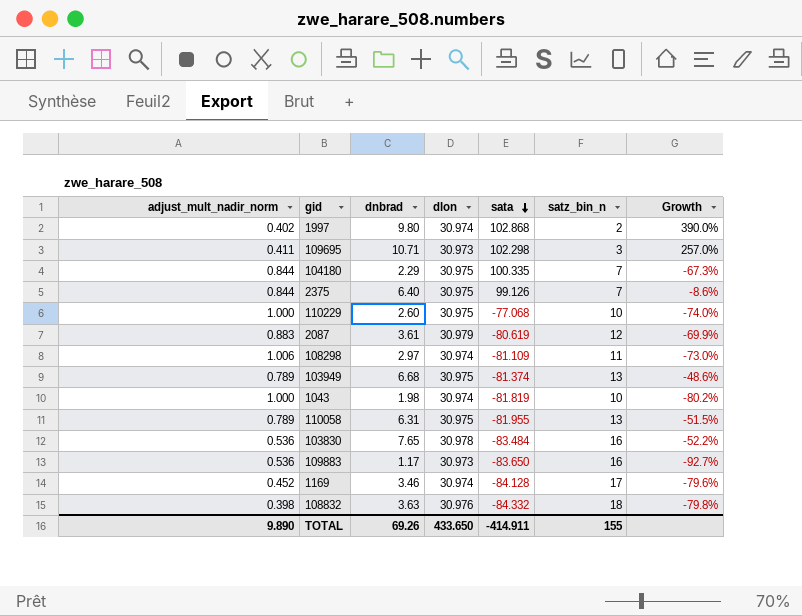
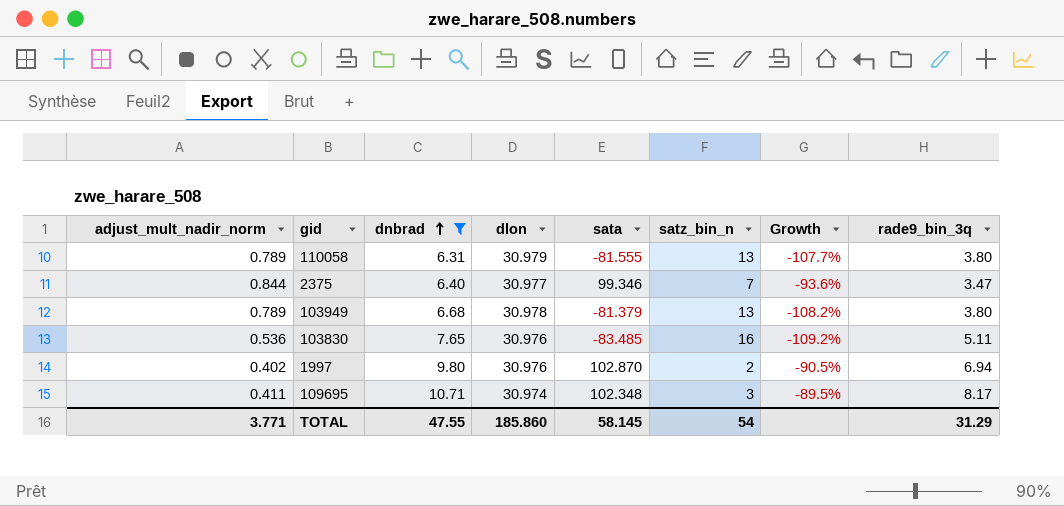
filter: none -> dnbrad >= 6.31
row order: sata descending -> dnbrad ascending
column Growth | formula: ([dnbrad] - [satz_bin_n]) / [satz_bin_n] -> ([dnbrad] - [sata]) / [sata]
column rade9_bin_3q | position: none -> 8
110058 | dlon: 30.975 -> 30.979
110058 | sata: -81.955 -> -81.555
2375 | dlon: 30.975 -> 30.977
2375 | sata: 99.126 -> 99.346
103949 | dlon: 30.975 -> 30.978
103949 | sata: -81.374 -> -81.379
103830 | dlon: 30.978 -> 30.976
103830 | sata: -83.484 -> -83.485
1997 | dlon: 30.974 -> 30.976
1997 | sata: 102.868 -> 102.870
109695 | dlon: 30.973 -> 30.974
109695 | sata: 102.298 -> 102.348
TOTAL | adjust_mult_nadir_norm: 9.890 -> 3.771
TOTAL | dnbrad: 69.26 -> 47.55
TOTAL | dlon: 433.650 -> 185.860
TOTAL | sata: -414.911 -> 58.145
TOTAL | satz_bin_n: 155 -> 54

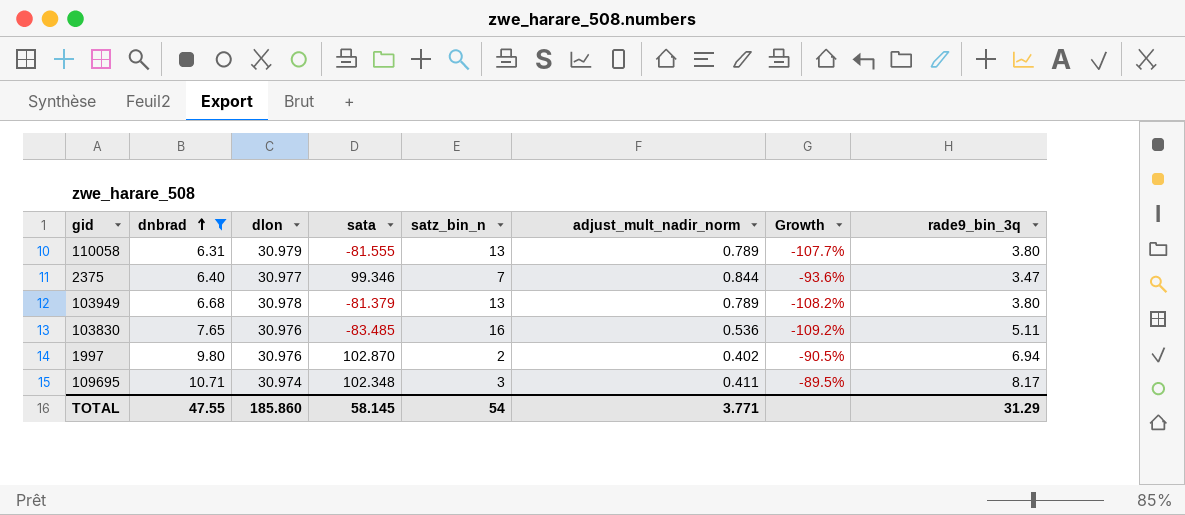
column adjust_mult_nadir_norm | position: 1 -> 6

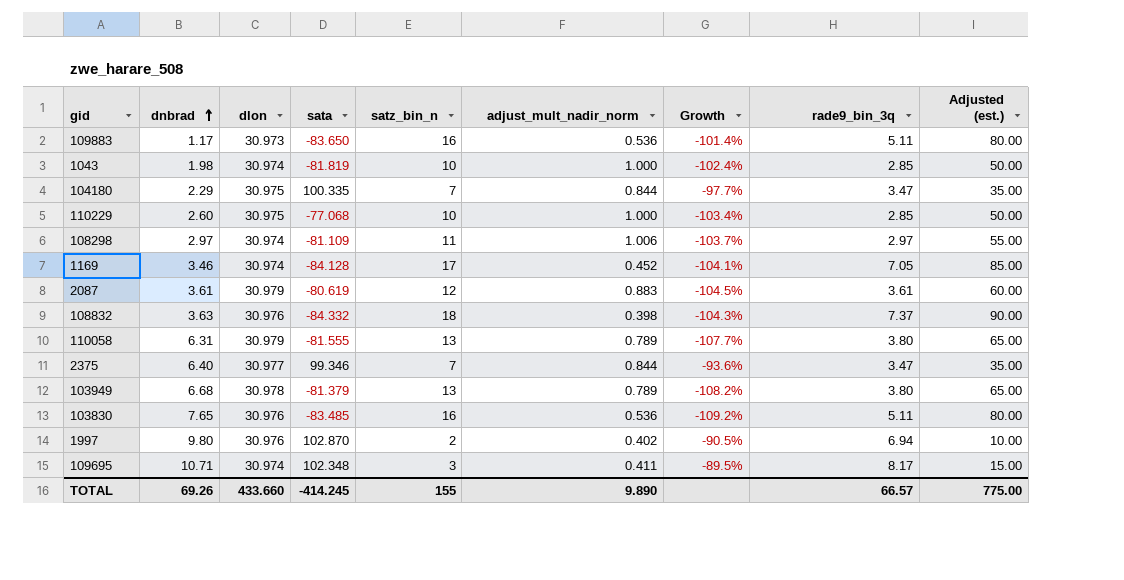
filter: dnbrad >= 6.31 -> none
column Adjusted (est.) | formula: none -> [satz_bin_n] * 5
TOTAL | dnbrad: 47.55 -> 69.26
TOTAL | dlon: 185.860 -> 433.660
TOTAL | sata: 58.145 -> -414.245
TOTAL | satz_bin_n: 54 -> 155
TOTAL | adjust_mult_nadir_norm: 3.771 -> 9.890
TOTAL | rade9_bin_3q: 31.29 -> 66.57

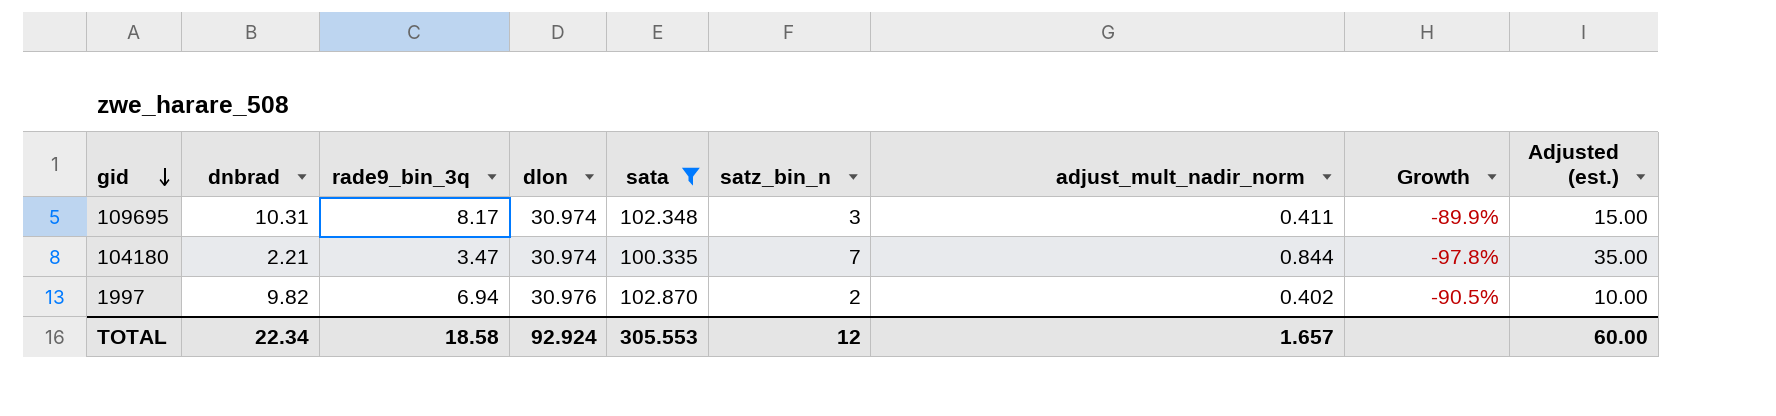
filter: none -> sata >= 100.335
row order: dnbrad ascending -> gid descending
column rade9_bin_3q | position: 8 -> 3
109695 | dnbrad: 10.71 -> 10.31
109695 | Growth: -89.5% -> -89.9%
104180 | dnbrad: 2.29 -> 2.21
104180 | dlon: 30.975 -> 30.974
104180 | Growth: -97.7% -> -97.8%
1997 | dnbrad: 9.80 -> 9.82
TOTAL | dnbrad: 69.26 -> 22.34
TOTAL | rade9_bin_3q: 66.57 -> 18.58
TOTAL | dlon: 433.660 -> 92.924
TOTAL | sata: -414.245 -> 305.553
TOTAL | satz_bin_n: 155 -> 12
TOTAL | adjust_mult_nadir_norm: 9.890 -> 1.657
TOTAL | Adjusted (est.): 775.00 -> 60.00

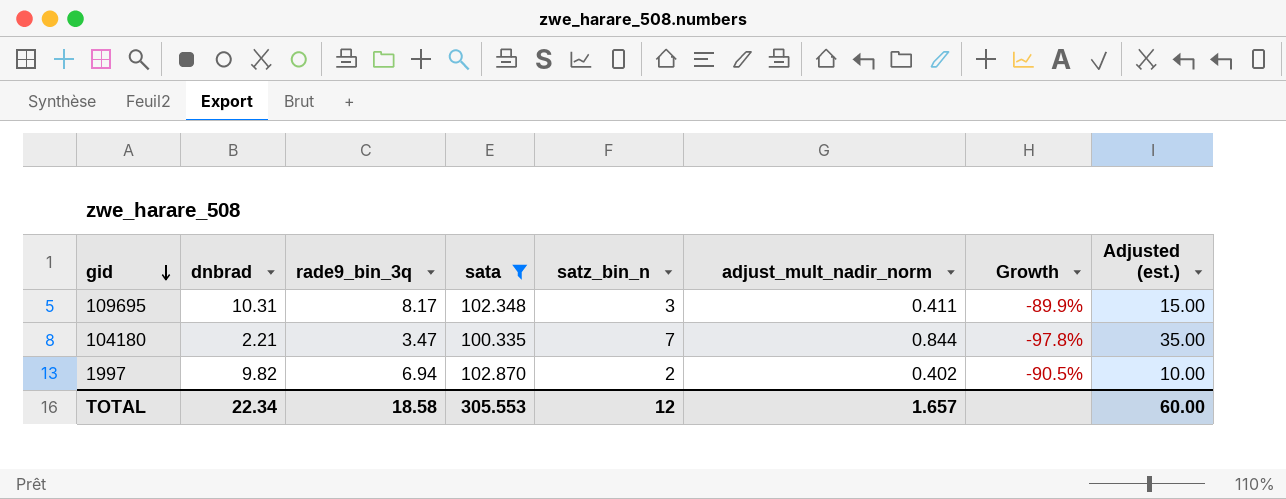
column dlon | position: 4 -> none

